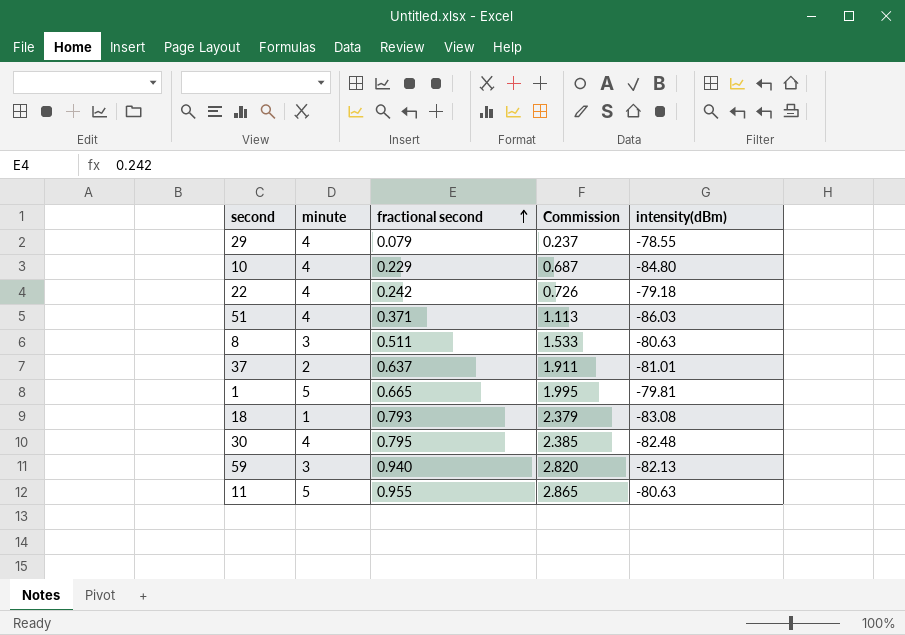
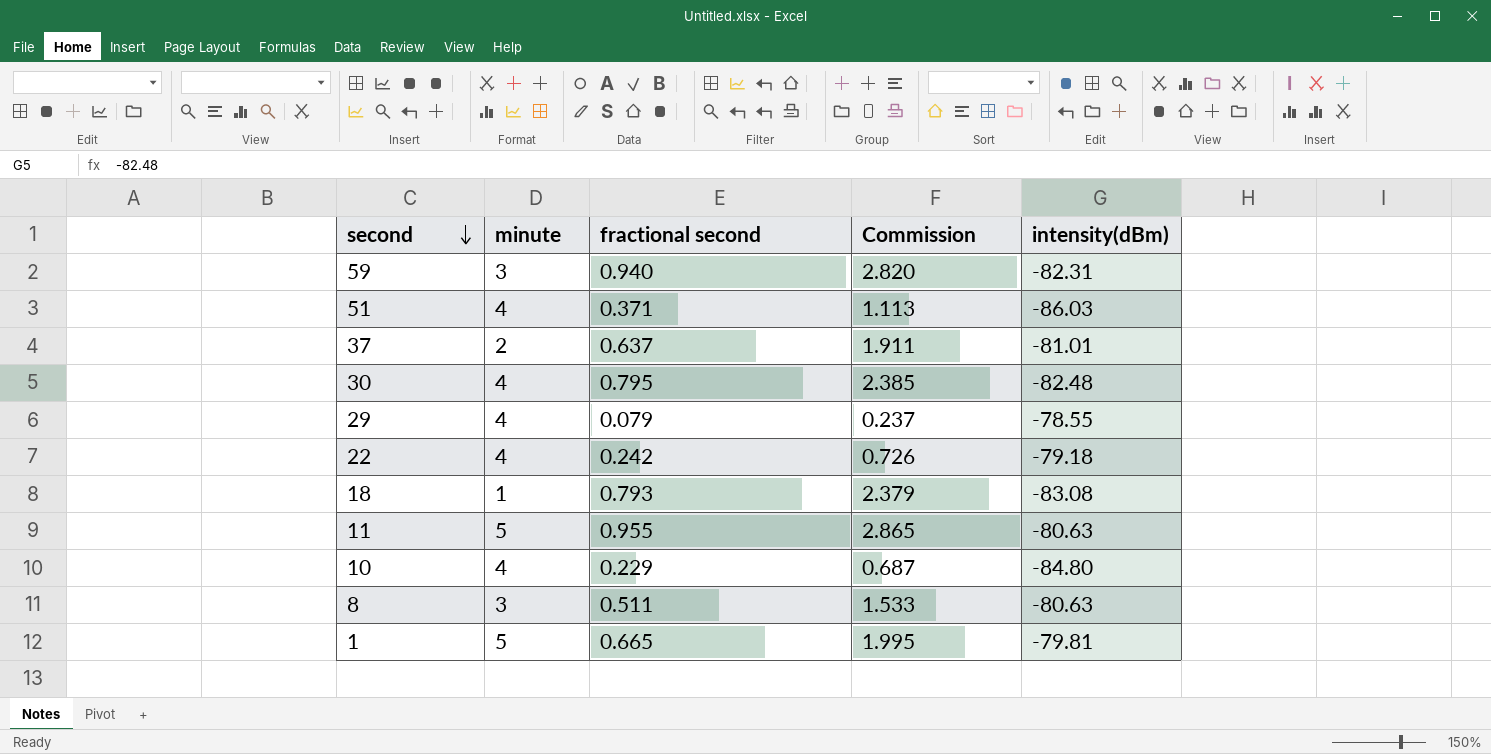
row order: fractional second ascending -> second descending
59 | intensity(dBm): -82.13 -> -82.31

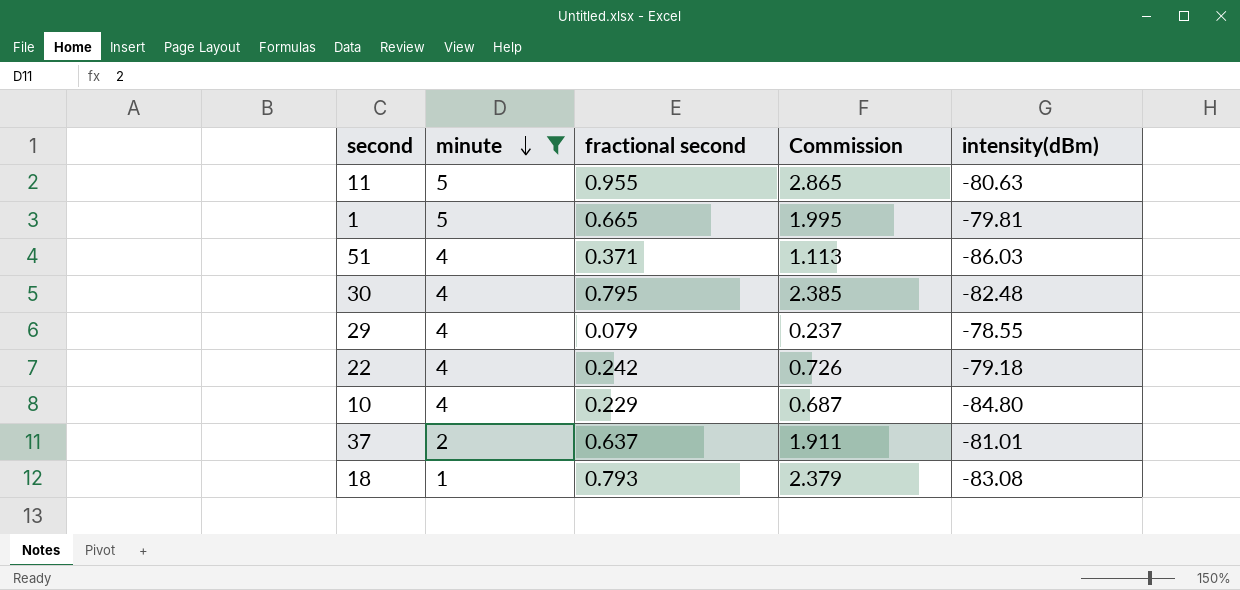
filter: none -> minute != 3
row order: second descending -> minute descending

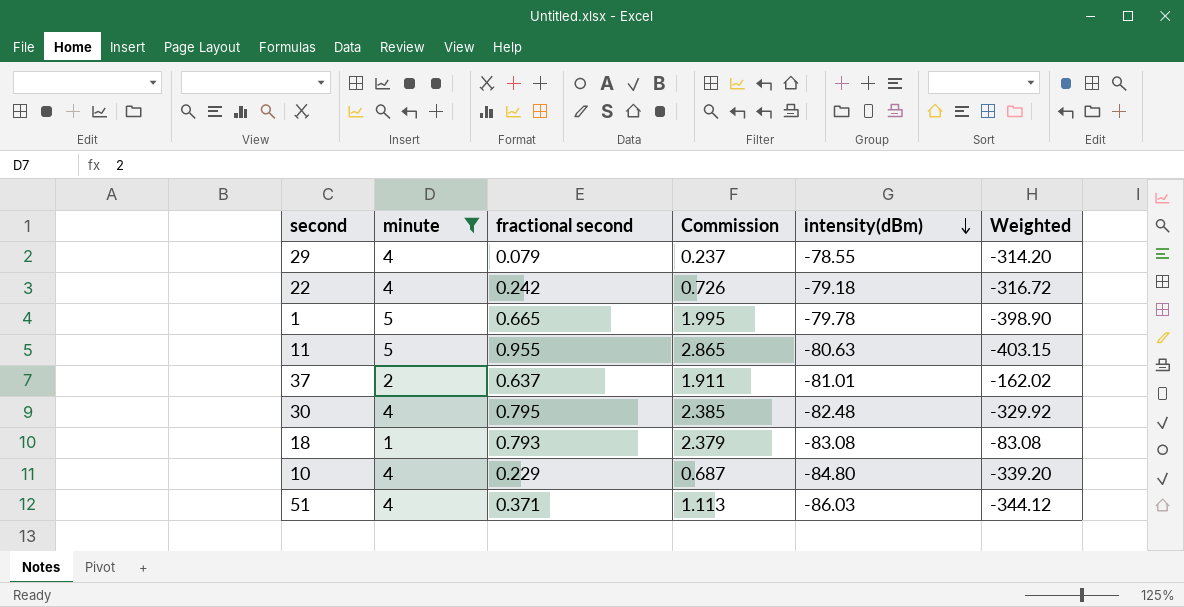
row order: minute descending -> intensity(dBm) descending
column Weighted | formula: none -> [minute] * [intensity(dBm)]
1 | intensity(dBm): -79.81 -> -79.78

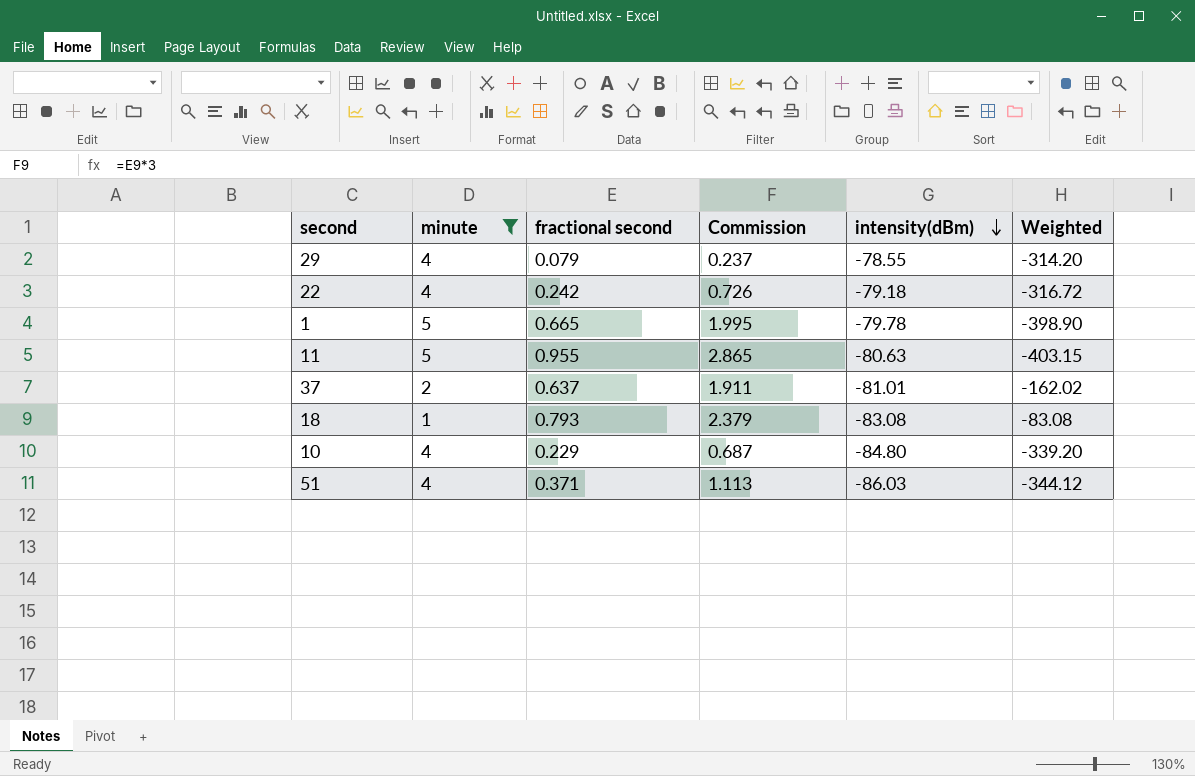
row 30: 4 | 0.795 | 2.385 | -82.48 | -329.92 -> none

